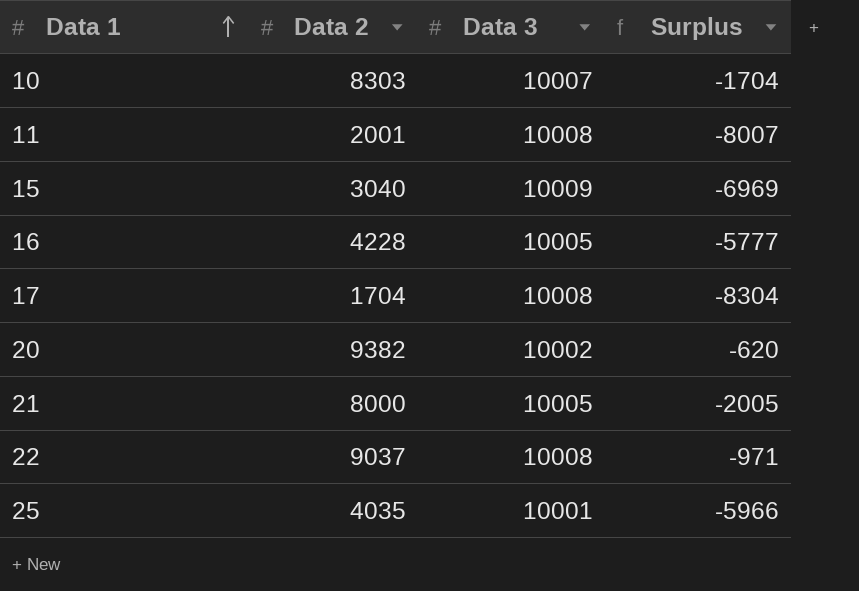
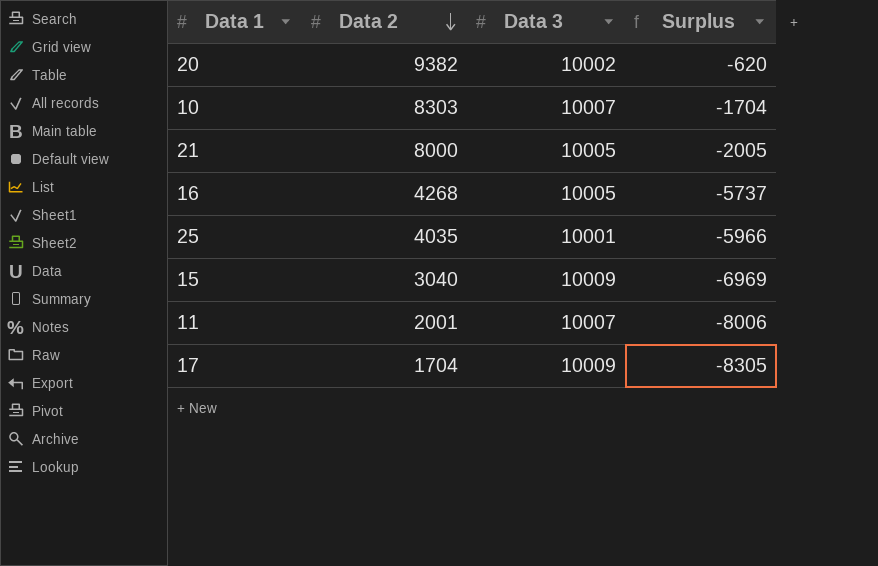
row order: Data 1 ascending -> Data 2 descending
row 22: 9037 | 10008 | -971 -> none
16 | Data 2: 4228 -> 4268
16 | Surplus: -5777 -> -5737
11 | Data 3: 10008 -> 10007
11 | Surplus: -8007 -> -8006
17 | Data 3: 10008 -> 10009
17 | Surplus: -8304 -> -8305

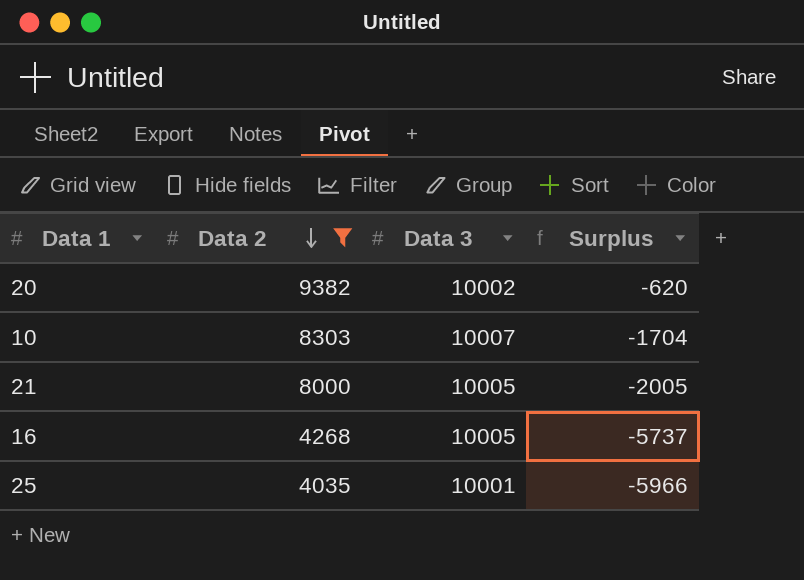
filter: none -> Data 2 >= 4035

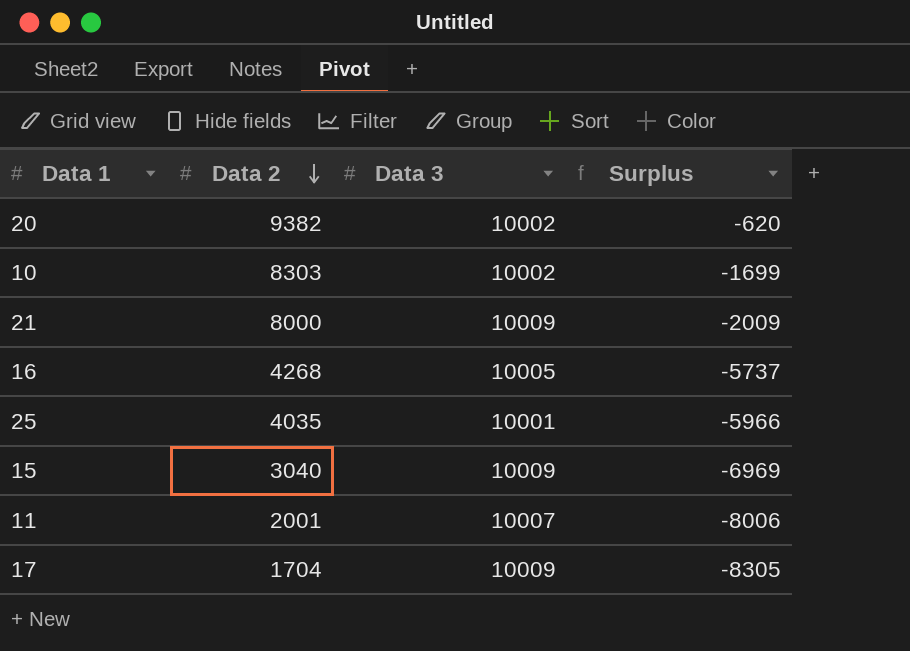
filter: Data 2 >= 4035 -> none
10 | Data 3: 10007 -> 10002
10 | Surplus: -1704 -> -1699
21 | Data 3: 10005 -> 10009
21 | Surplus: -2005 -> -2009

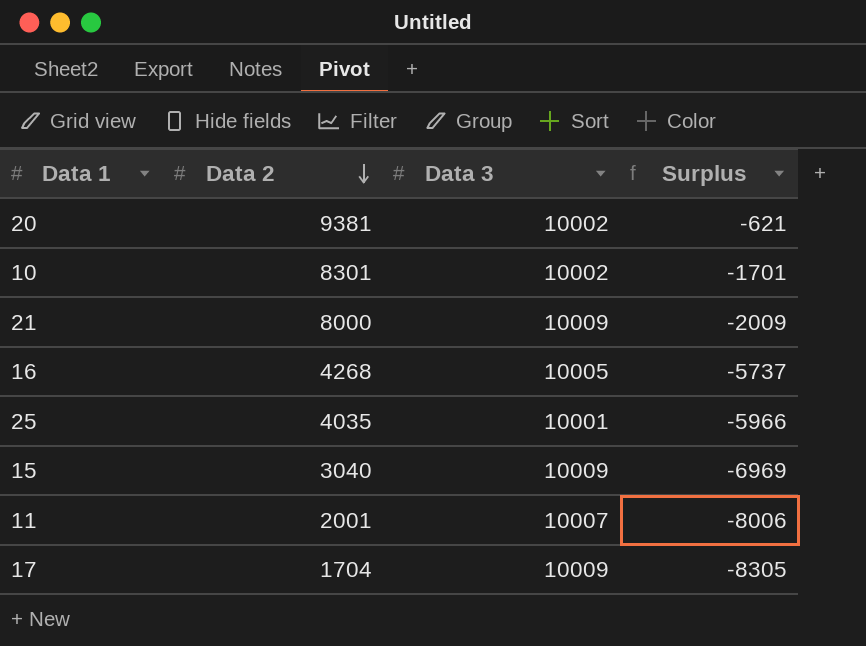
20 | Data 2: 9382 -> 9381
20 | Surplus: -620 -> -621
10 | Data 2: 8303 -> 8301
10 | Surplus: -1699 -> -1701

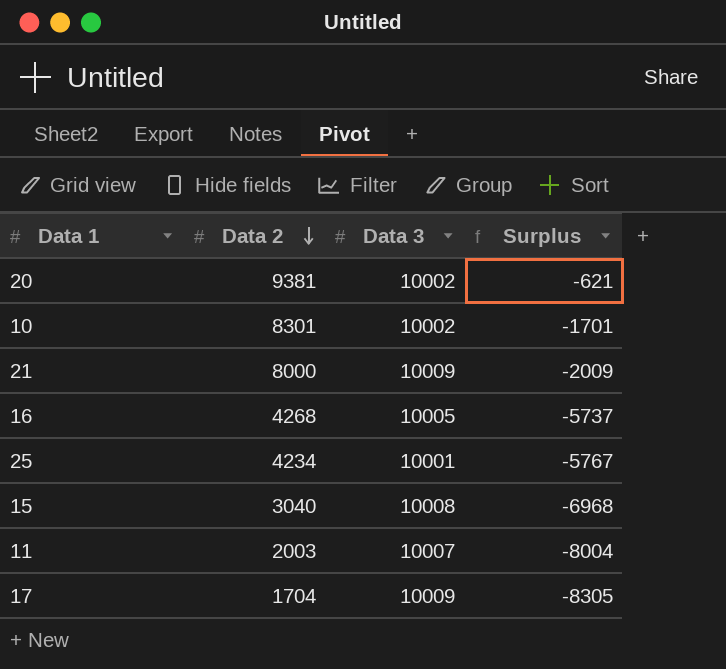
25 | Data 2: 4035 -> 4234
25 | Surplus: -5966 -> -5767
15 | Data 3: 10009 -> 10008
15 | Surplus: -6969 -> -6968
11 | Data 2: 2001 -> 2003
11 | Surplus: -8006 -> -8004

